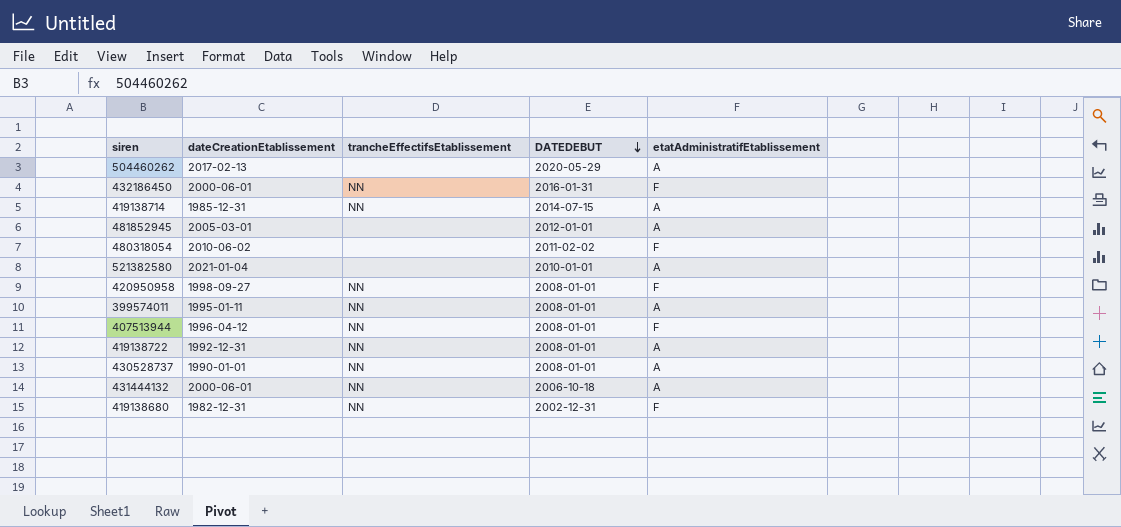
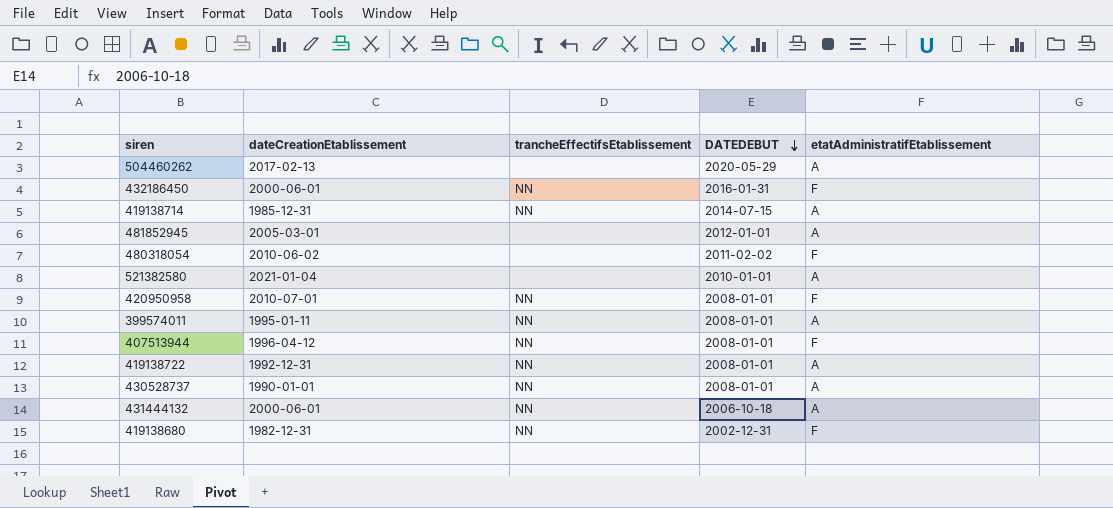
420950958 | dateCreationEtablissement: 1998-09-27 -> 2010-07-01

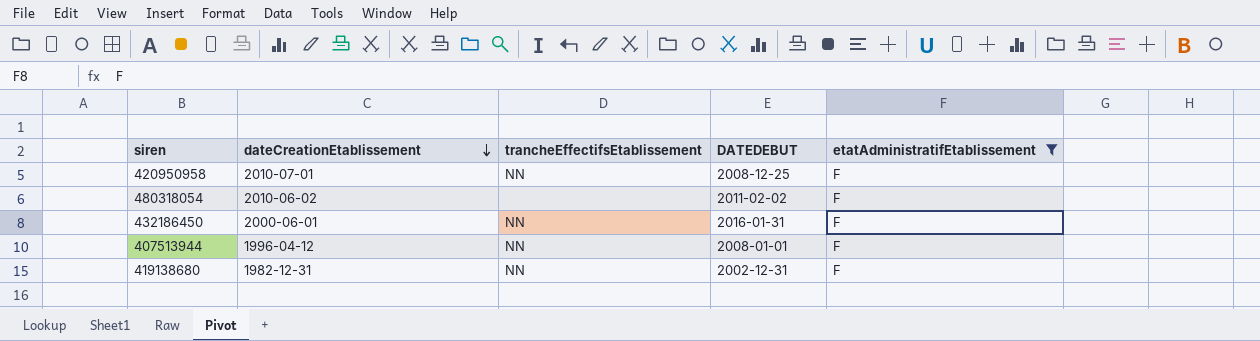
filter: none -> etatAdministratifEtablissement = F
row order: DATEDEBUT descending -> dateCreationEtablissement descending
420950958 | DATEDEBUT: 2008-01-01 -> 2008-12-25

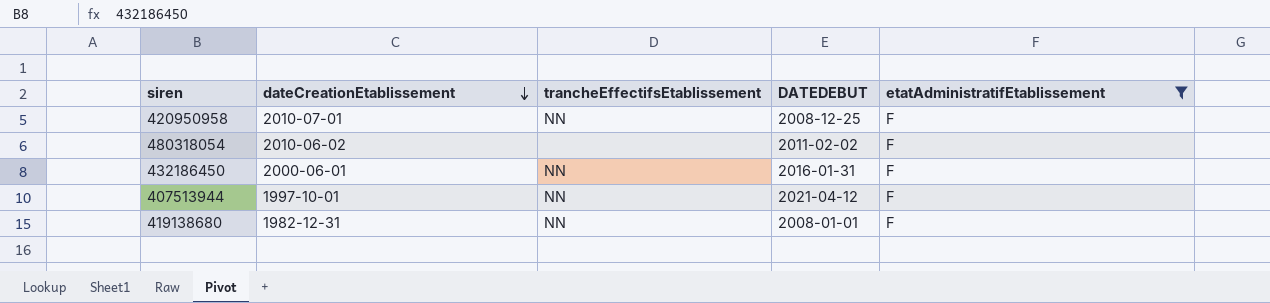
407513944 | dateCreationEtablissement: 1996-04-12 -> 1997-10-01
407513944 | DATEDEBUT: 2008-01-01 -> 2021-04-12
419138680 | DATEDEBUT: 2002-12-31 -> 2008-01-01

